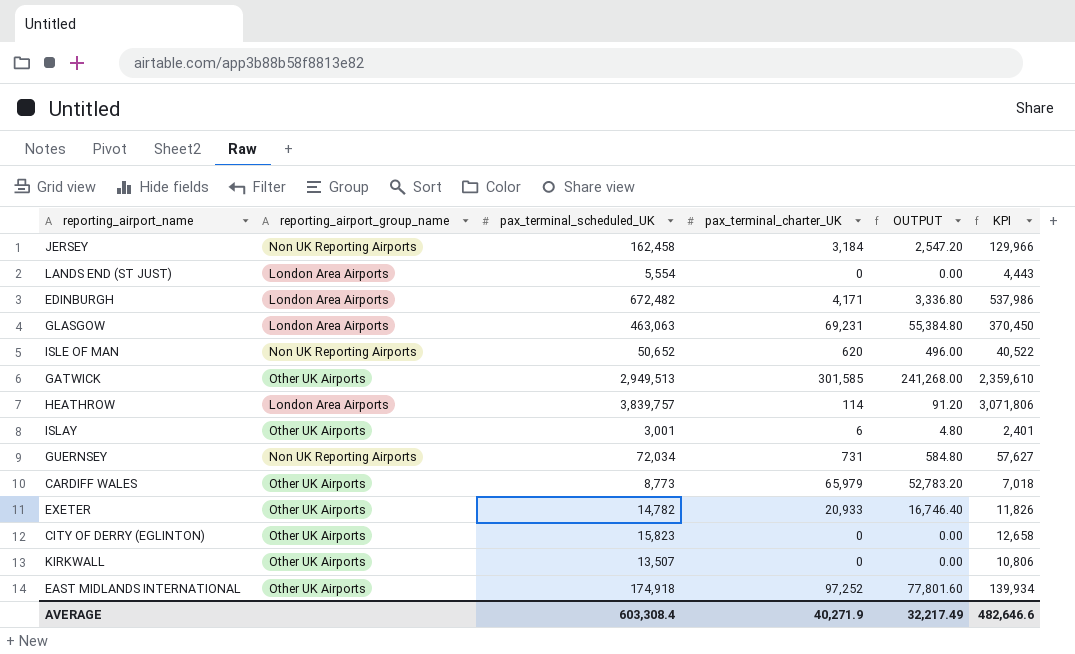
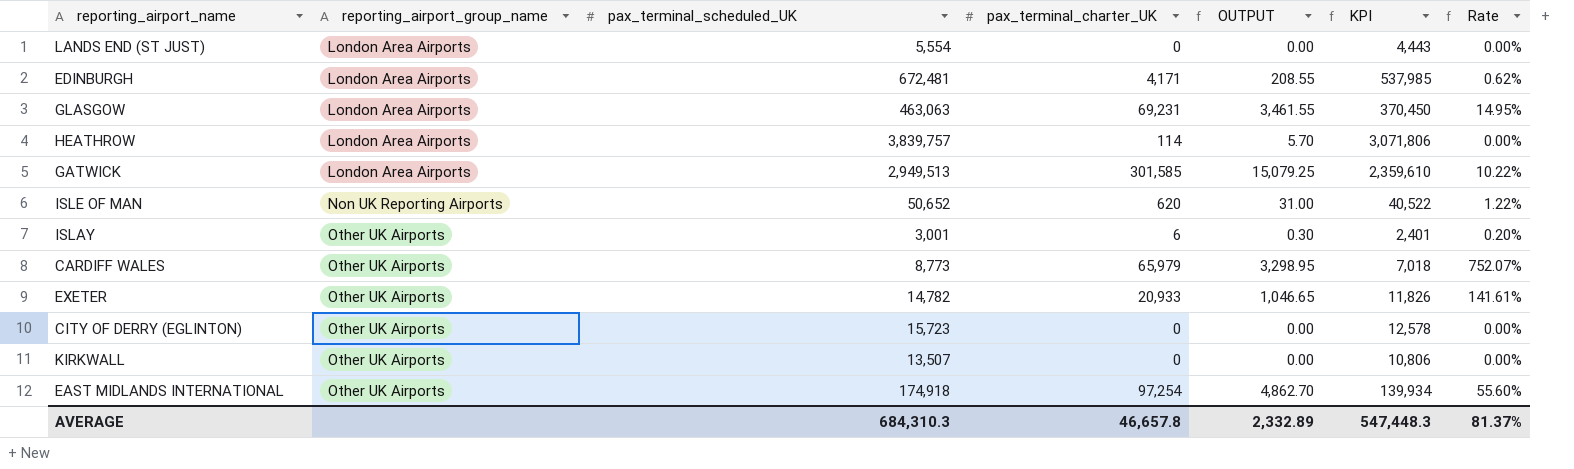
row order: none -> reporting_airport_group_name ascending
column OUTPUT | formula: [pax_terminal_charter_UK] * 0.8 -> [pax_terminal_charter_UK] * 0.05
column Rate | formula: none -> [pax_terminal_charter_UK] / [pax_terminal_scheduled_UK]
row JERSEY: Non UK Reporting Airports | 162,458 | 3,184 | 2,547.20 | 129,966 -> none
row GUERNSEY: Non UK Reporting Airports | 72,034 | 731 | 584.80 | 57,627 -> none
EDINBURGH | pax_terminal_scheduled_UK: 672,482 -> 672,481
EDINBURGH | KPI: 537,986 -> 537,985
GATWICK | reporting_airport_group_name: Other UK Airports -> London Area Airports
CITY OF DERRY (EGLINTON) | pax_terminal_scheduled_UK: 15,823 -> 15,723
CITY OF DERRY (EGLINTON) | KPI: 12,658 -> 12,578
EAST MIDLANDS INTERNATIONAL | pax_terminal_charter_UK: 97,252 -> 97,254
AVERAGE | pax_terminal_scheduled_UK: 603,308.4 -> 684,310.3
AVERAGE | pax_terminal_charter_UK: 40,271.9 -> 46,657.8
AVERAGE | OUTPUT: 32,217.49 -> 2,332.89
AVERAGE | KPI: 482,646.6 -> 547,448.3

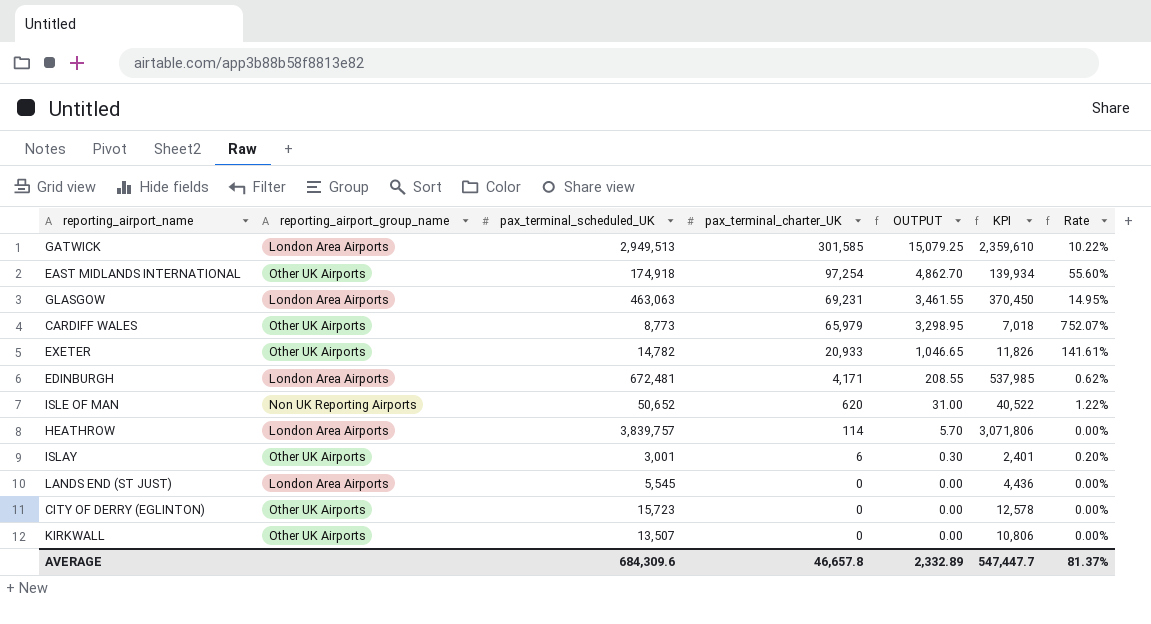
row order: reporting_airport_group_name ascending -> pax_terminal_charter_UK descending
LANDS END (ST JUST) | pax_terminal_scheduled_UK: 5,554 -> 5,545
LANDS END (ST JUST) | KPI: 4,443 -> 4,436
AVERAGE | pax_terminal_scheduled_UK: 684,310.3 -> 684,309.6
AVERAGE | KPI: 547,448.3 -> 547,447.7

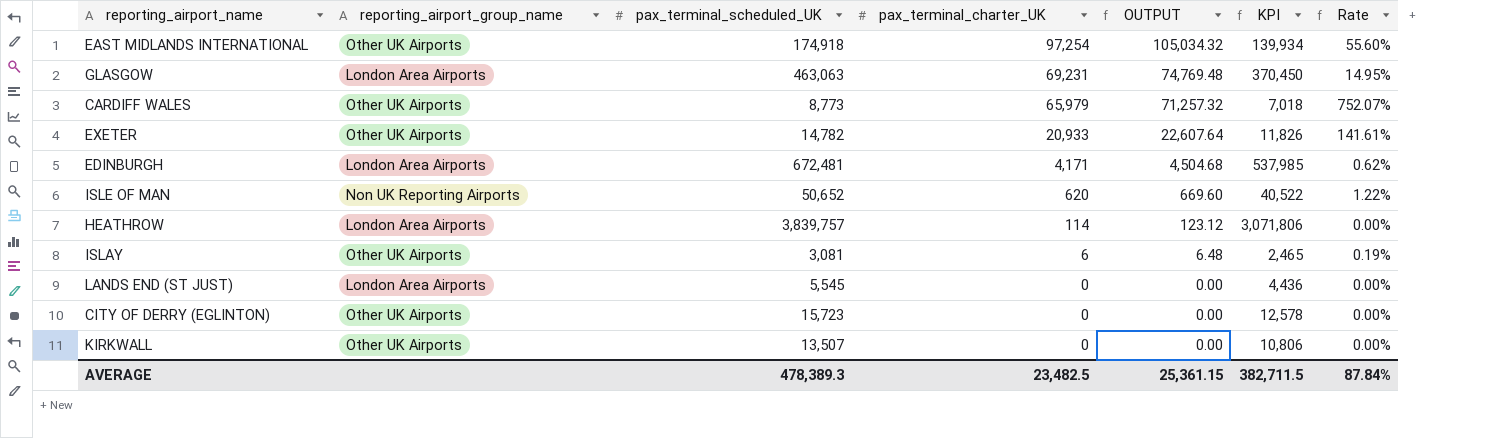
column OUTPUT | formula: [pax_terminal_charter_UK] * 0.05 -> [pax_terminal_charter_UK] * 1.08
row GATWICK: London Area Airports | 2,949,513 | 301,585 | 15,079.25 | 2,359,610 | 10.22% -> none
ISLAY | pax_terminal_scheduled_UK: 3,001 -> 3,081
ISLAY | KPI: 2,401 -> 2,465
ISLAY | Rate: 0.20% -> 0.19%
AVERAGE | pax_terminal_scheduled_UK: 684,309.6 -> 478,389.3
AVERAGE | pax_terminal_charter_UK: 46,657.8 -> 23,482.5
AVERAGE | OUTPUT: 2,332.89 -> 25,361.15
AVERAGE | KPI: 547,447.7 -> 382,711.5
AVERAGE | Rate: 81.37% -> 87.84%

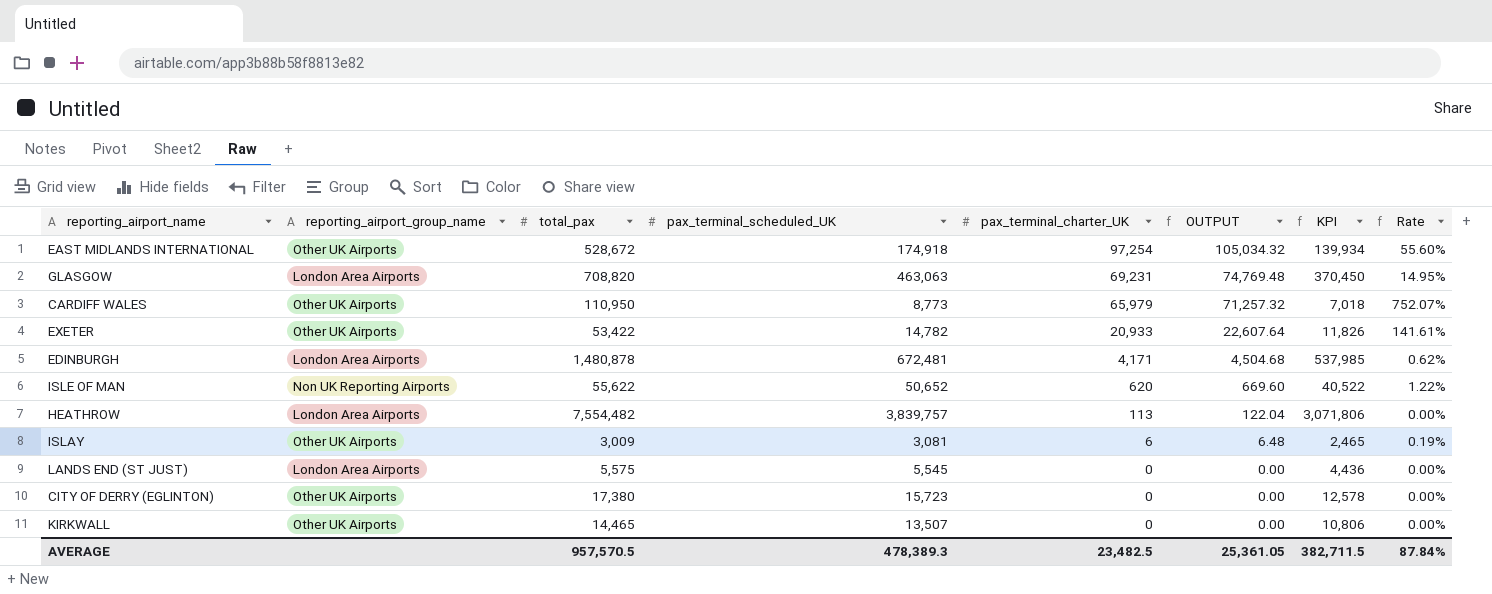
column total_pax | position: none -> 3
HEATHROW | pax_terminal_charter_UK: 114 -> 113
HEATHROW | OUTPUT: 123.12 -> 122.04
AVERAGE | OUTPUT: 25,361.15 -> 25,361.05

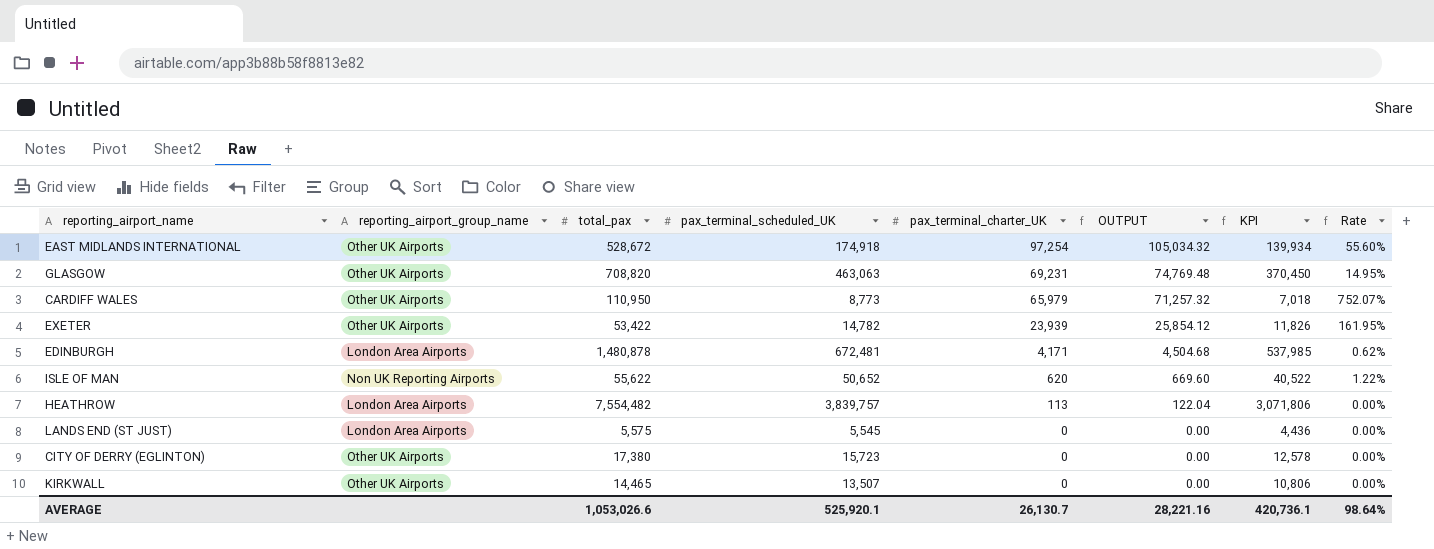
row ISLAY: Other UK Airports | 3,009 | 3,081 | 6 | 6.48 | 2,465 | 0.19% -> none
GLASGOW | reporting_airport_group_name: London Area Airports -> Other UK Airports
EXETER | pax_terminal_charter_UK: 20,933 -> 23,939
EXETER | OUTPUT: 22,607.64 -> 25,854.12
EXETER | Rate: 141.61% -> 161.95%
AVERAGE | total_pax: 957,570.5 -> 1,053,026.6
AVERAGE | pax_terminal_scheduled_UK: 478,389.3 -> 525,920.1
AVERAGE | pax_terminal_charter_UK: 23,482.5 -> 26,130.7
AVERAGE | OUTPUT: 25,361.05 -> 28,221.16
AVERAGE | KPI: 382,711.5 -> 420,736.1
AVERAGE | Rate: 87.84% -> 98.64%

